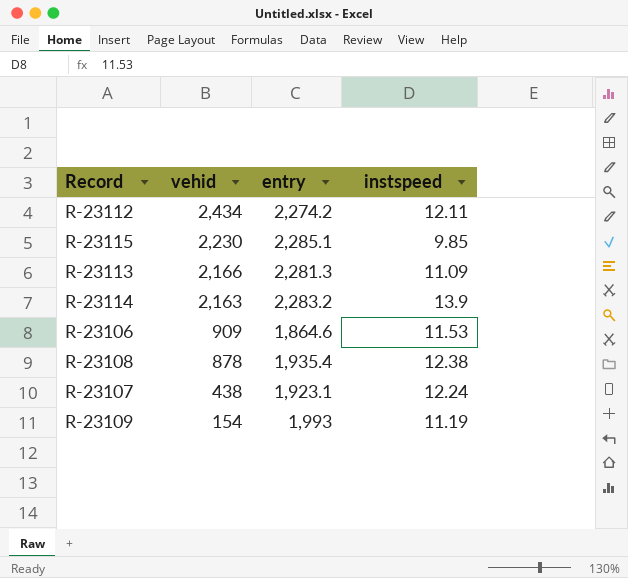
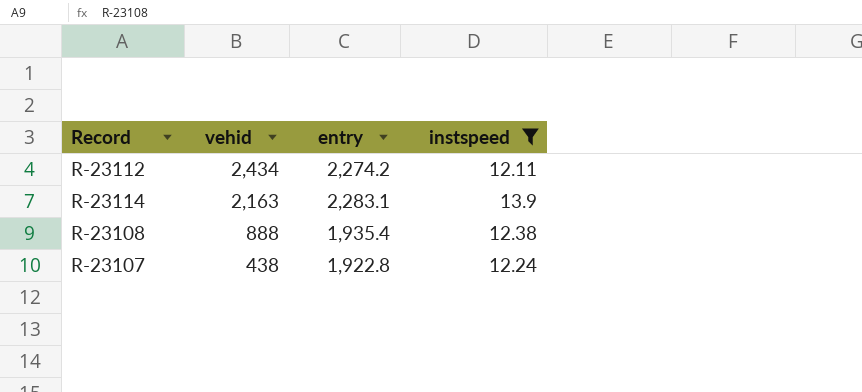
filter: none -> instspeed >= 12.11
R-23114 | entry: 2,283.2 -> 2,283.1
R-23108 | vehid: 878 -> 888
R-23107 | entry: 1,923.1 -> 1,922.8

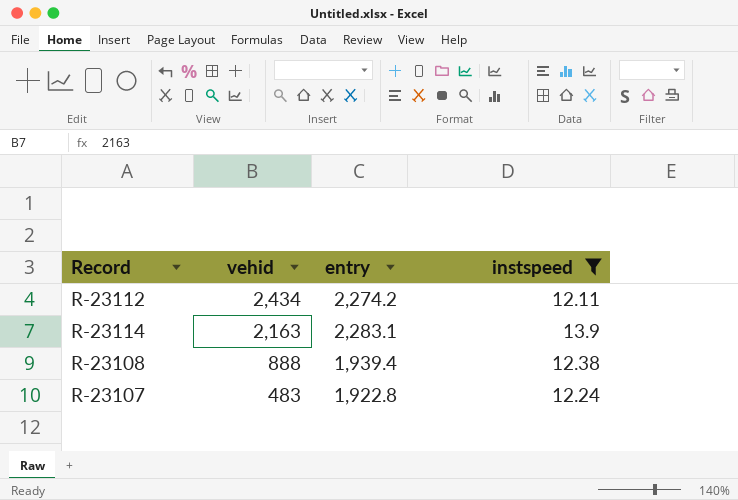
R-23108 | entry: 1,935.4 -> 1,939.4
R-23107 | vehid: 438 -> 483

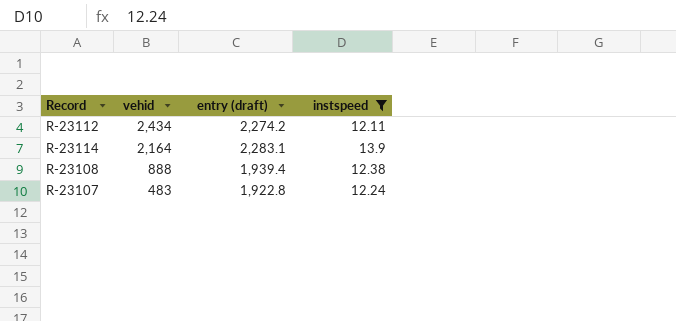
column name: entry -> entry (draft)
R-23114 | vehid: 2,163 -> 2,164

